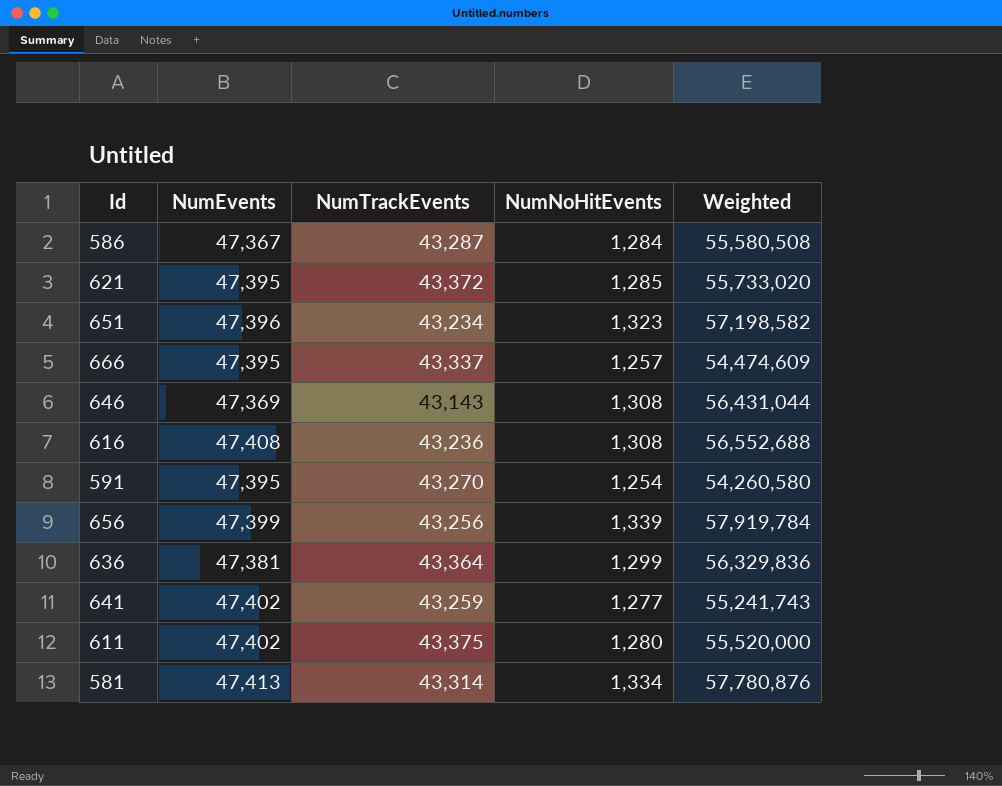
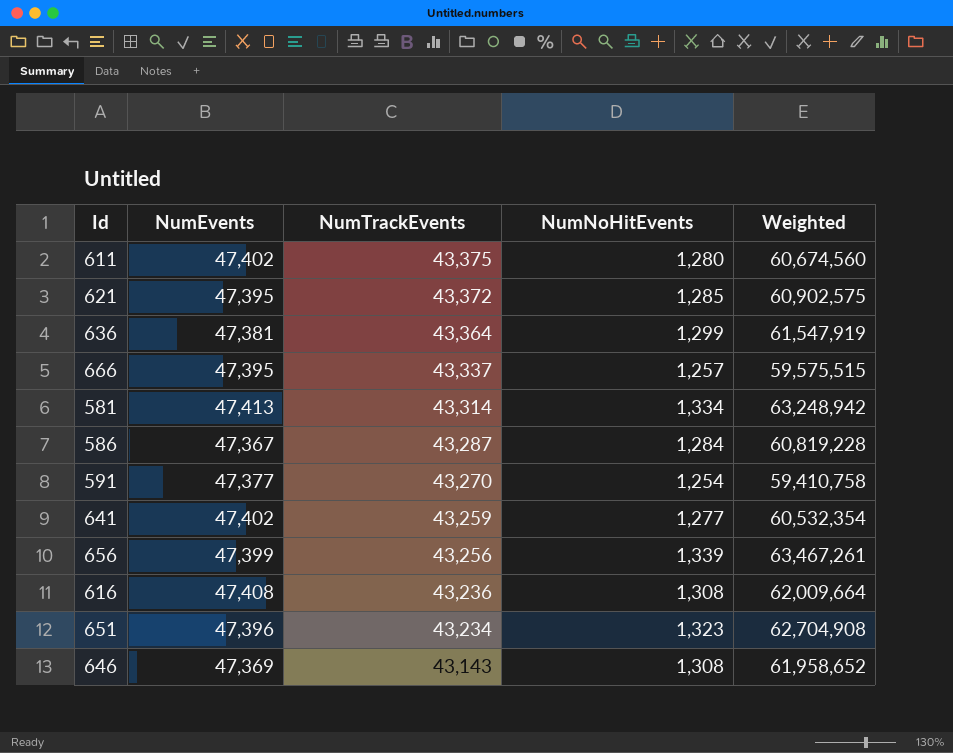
row order: none -> NumTrackEvents descending
column Weighted | formula: [NumTrackEvents] * [NumNoHitEvents] -> [NumEvents] * [NumNoHitEvents]
591 | NumEvents: 47,395 -> 47,377

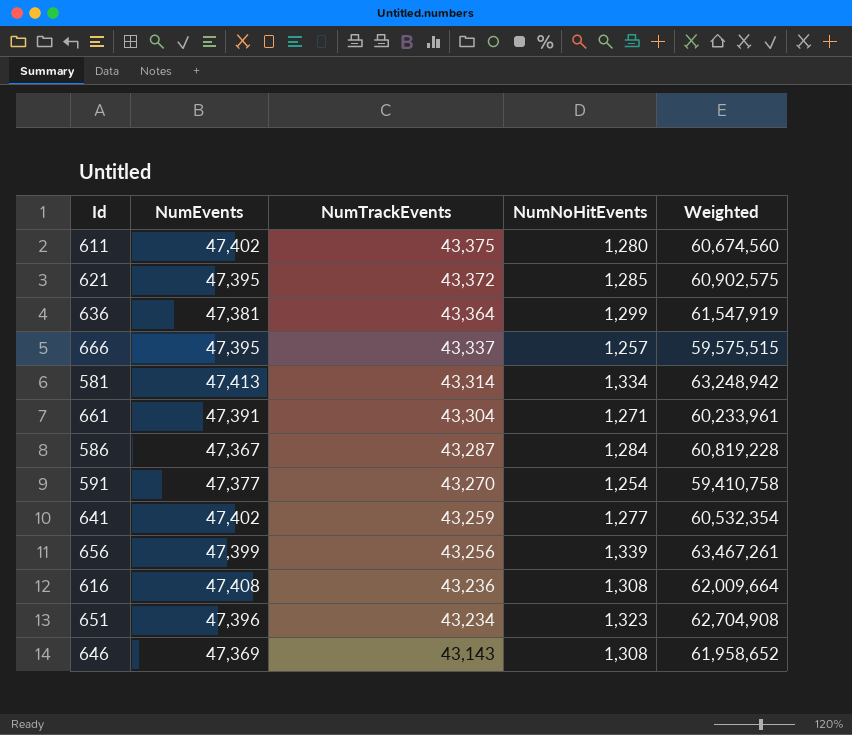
row 661: none -> 47,391 | 43,304 | 1,271 | 60,233,961

